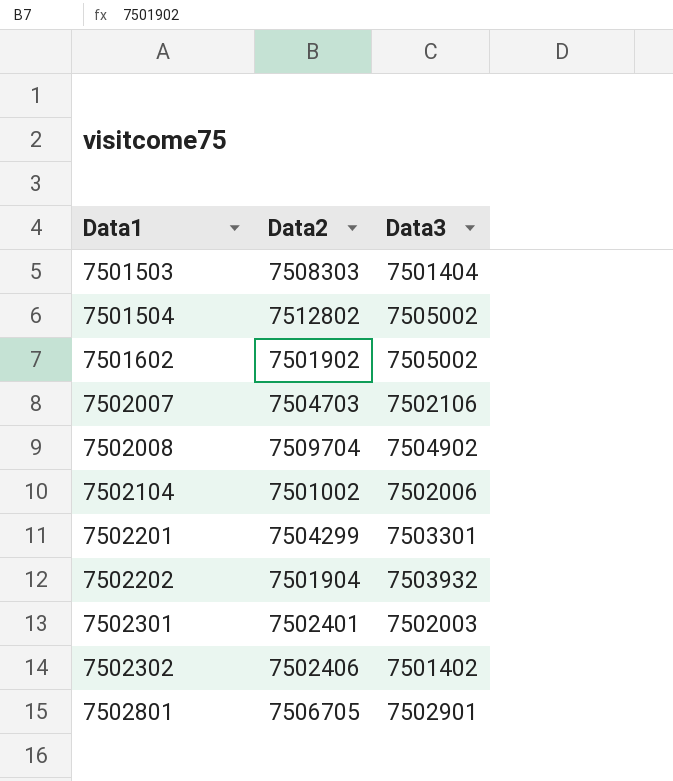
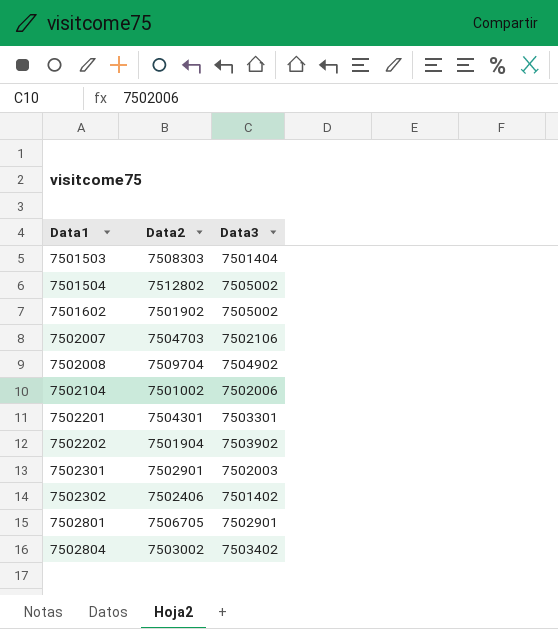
7502201 | Data2: 7504299 -> 7504301
7502202 | Data3: 7503932 -> 7503902
7502301 | Data2: 7502401 -> 7502901
row 7502804: none -> 7503002 | 7503402

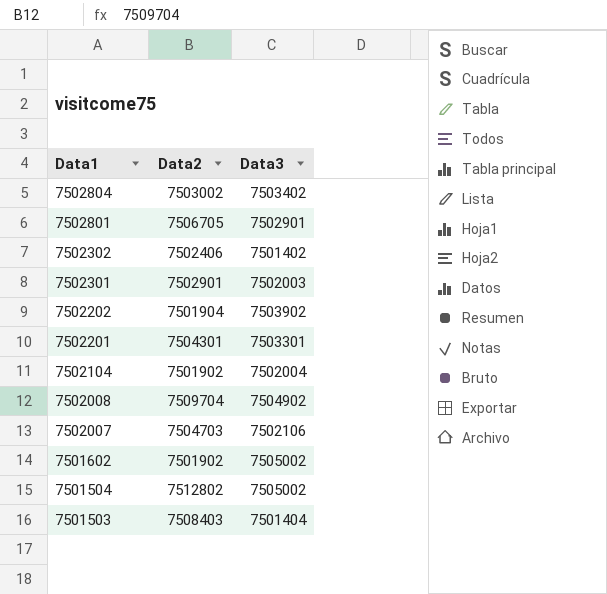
row order: Data1 ascending -> Data1 descending
7502104 | Data2: 7501002 -> 7501902
7502104 | Data3: 7502006 -> 7502004
7501503 | Data2: 7508303 -> 7508403

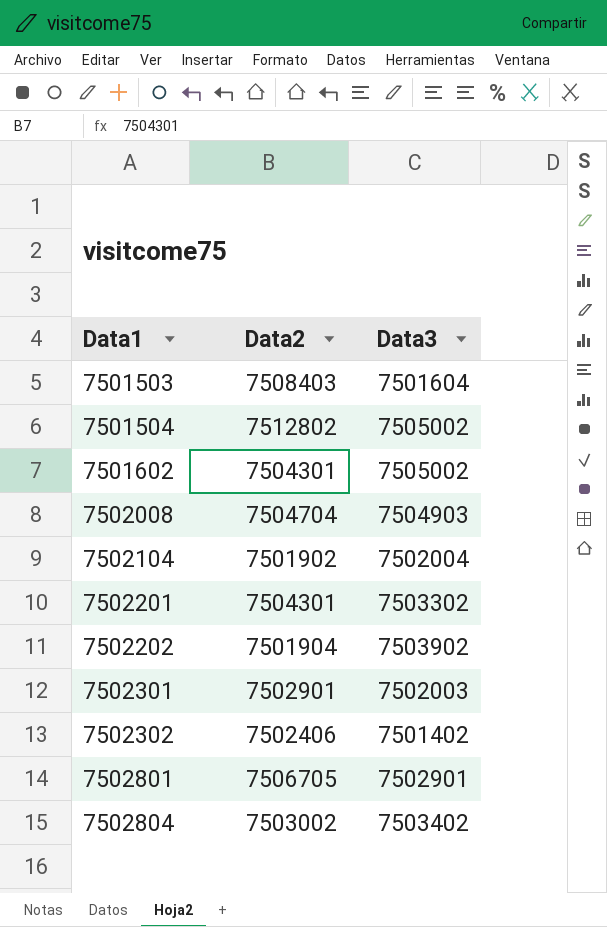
row order: Data1 descending -> Data1 ascending
row 7502007: 7504703 | 7502106 -> none
7501503 | Data3: 7501404 -> 7501604
7501602 | Data2: 7501902 -> 7504301
7502008 | Data2: 7509704 -> 7504704
7502008 | Data3: 7504902 -> 7504903
7502201 | Data3: 7503301 -> 7503302

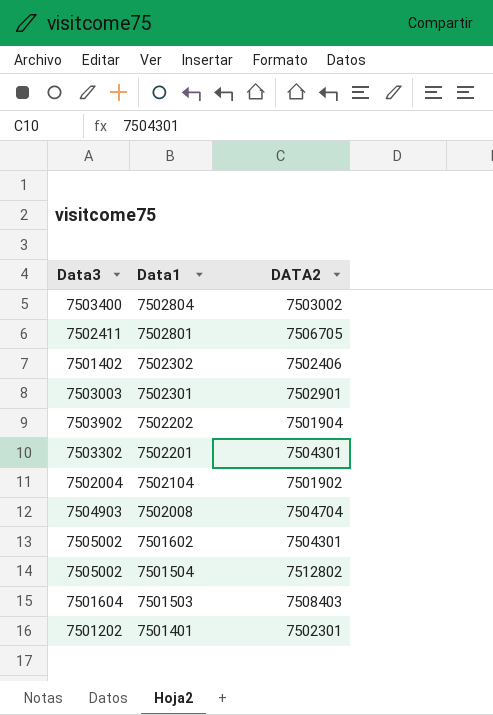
row order: Data1 ascending -> Data1 descending
column Data3 | position: 3 -> 1
column name: Data2 -> DATA2
7502804 | Data3: 7503402 -> 7503400
7502801 | Data3: 7502901 -> 7502411
7502301 | Data3: 7502003 -> 7503003
row 7501401: none -> 7501202 | 7502301

